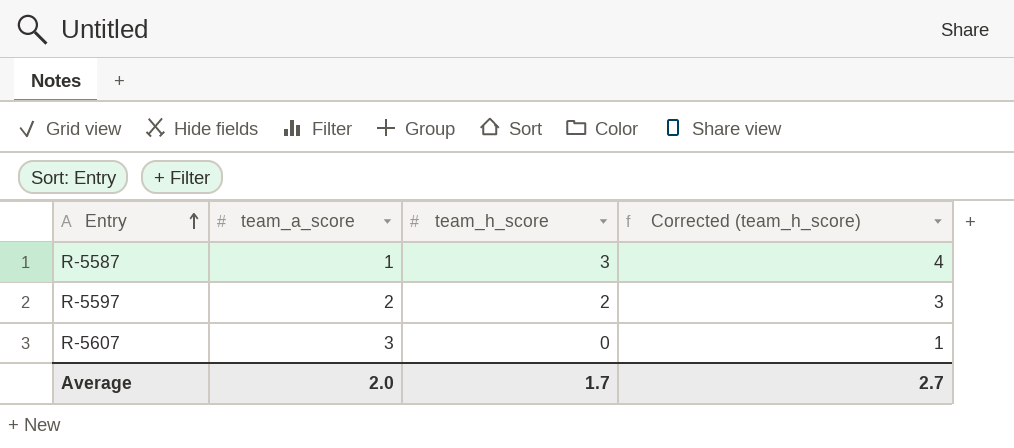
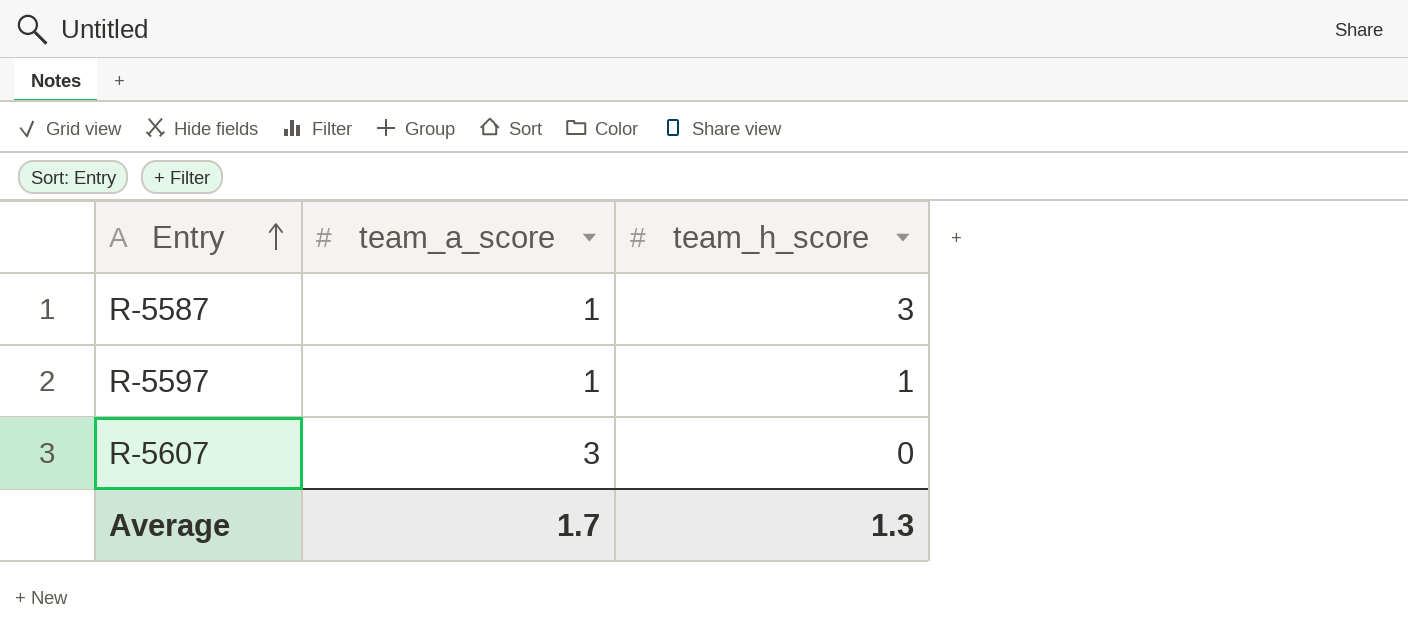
column Corrected (team_h_score) | formula: [team_h_score] + 1 -> none
R-5597 | team_a_score: 2 -> 1
R-5597 | team_h_score: 2 -> 1
Average | team_a_score: 2.0 -> 1.7
Average | team_h_score: 1.7 -> 1.3

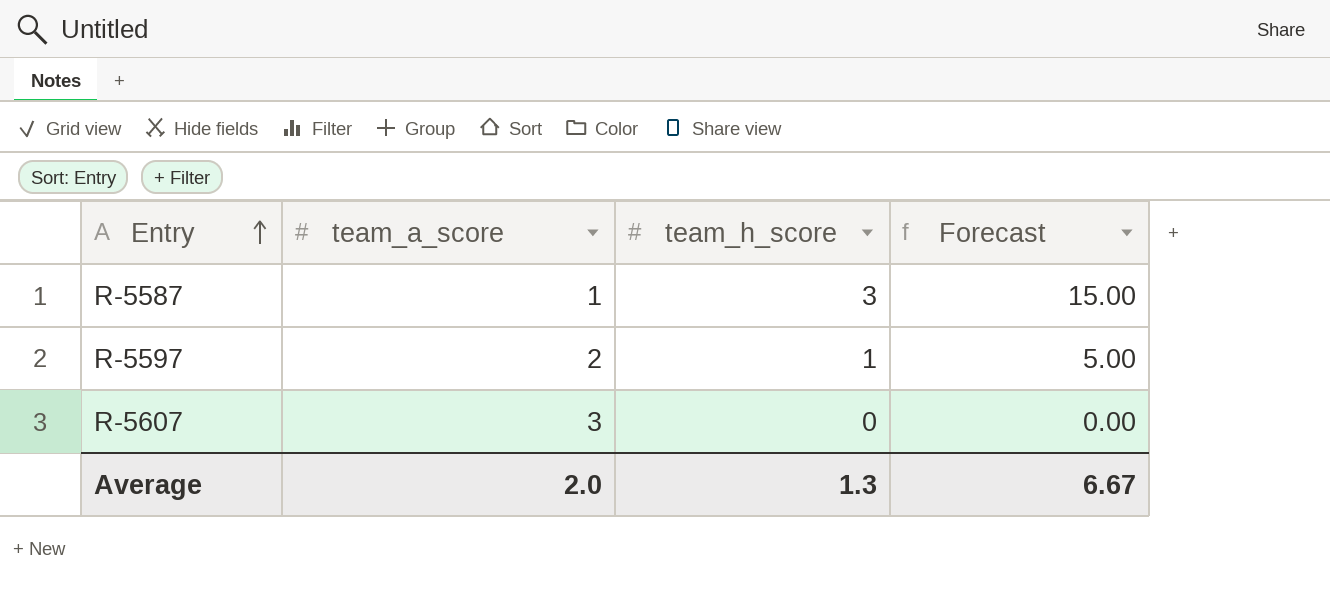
column Forecast | formula: none -> [team_h_score] * 5
R-5597 | team_a_score: 1 -> 2
Average | team_a_score: 1.7 -> 2.0

